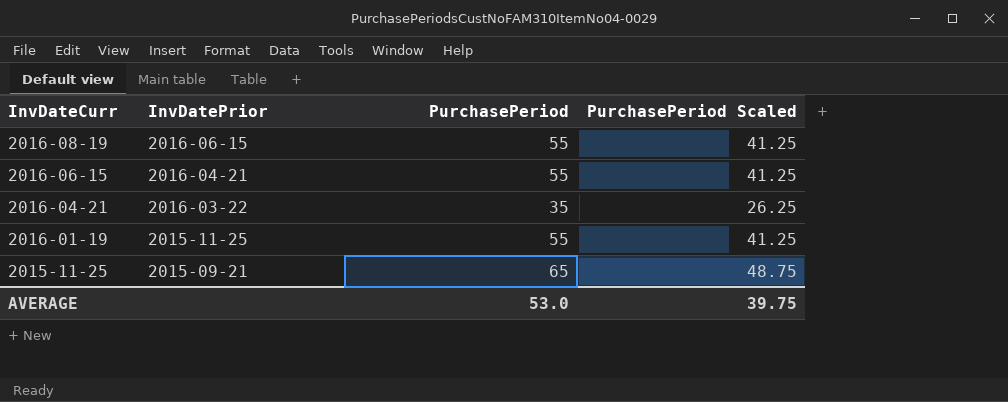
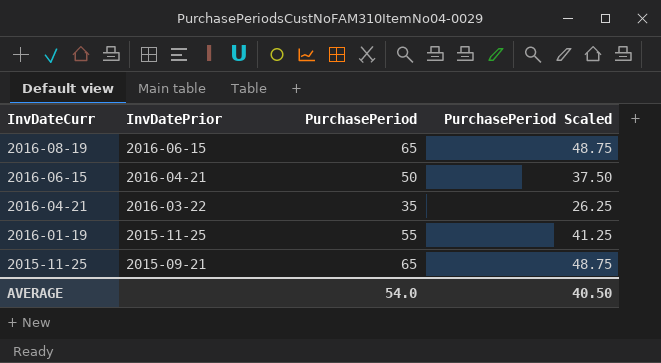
2016-08-19 | PurchasePeriod: 55 -> 65
2016-08-19 | PurchasePeriod Scaled: 41.25 -> 48.75
2016-06-15 | PurchasePeriod: 55 -> 50
2016-06-15 | PurchasePeriod Scaled: 41.25 -> 37.50
AVERAGE | PurchasePeriod: 53.0 -> 54.0
AVERAGE | PurchasePeriod Scaled: 39.75 -> 40.50

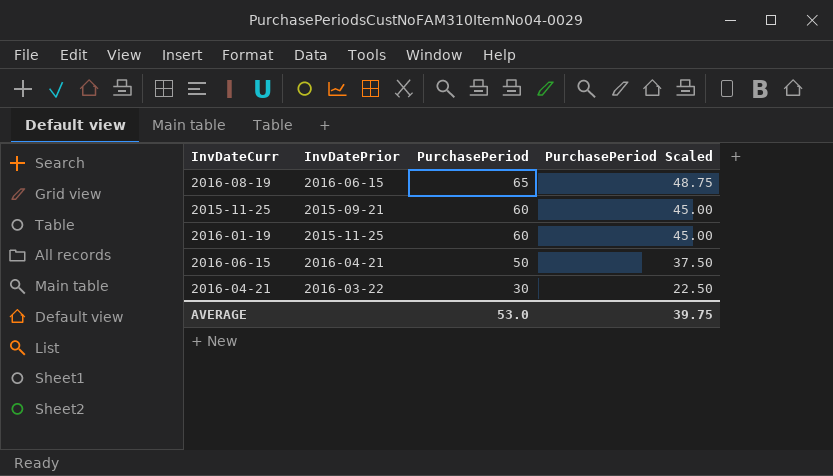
row order: InvDateCurr descending -> PurchasePeriod descending
2015-11-25 | PurchasePeriod: 65 -> 60
2015-11-25 | PurchasePeriod Scaled: 48.75 -> 45.00
2016-01-19 | PurchasePeriod: 55 -> 60
2016-01-19 | PurchasePeriod Scaled: 41.25 -> 45.00
2016-04-21 | PurchasePeriod: 35 -> 30
2016-04-21 | PurchasePeriod Scaled: 26.25 -> 22.50
AVERAGE | PurchasePeriod: 54.0 -> 53.0
AVERAGE | PurchasePeriod Scaled: 40.50 -> 39.75

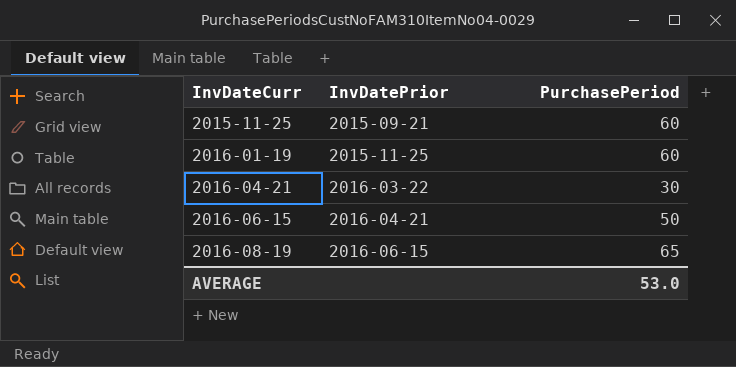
row order: PurchasePeriod descending -> InvDateCurr ascending
column PurchasePeriod Scaled | formula: [PurchasePeriod] * 0.75 -> none

